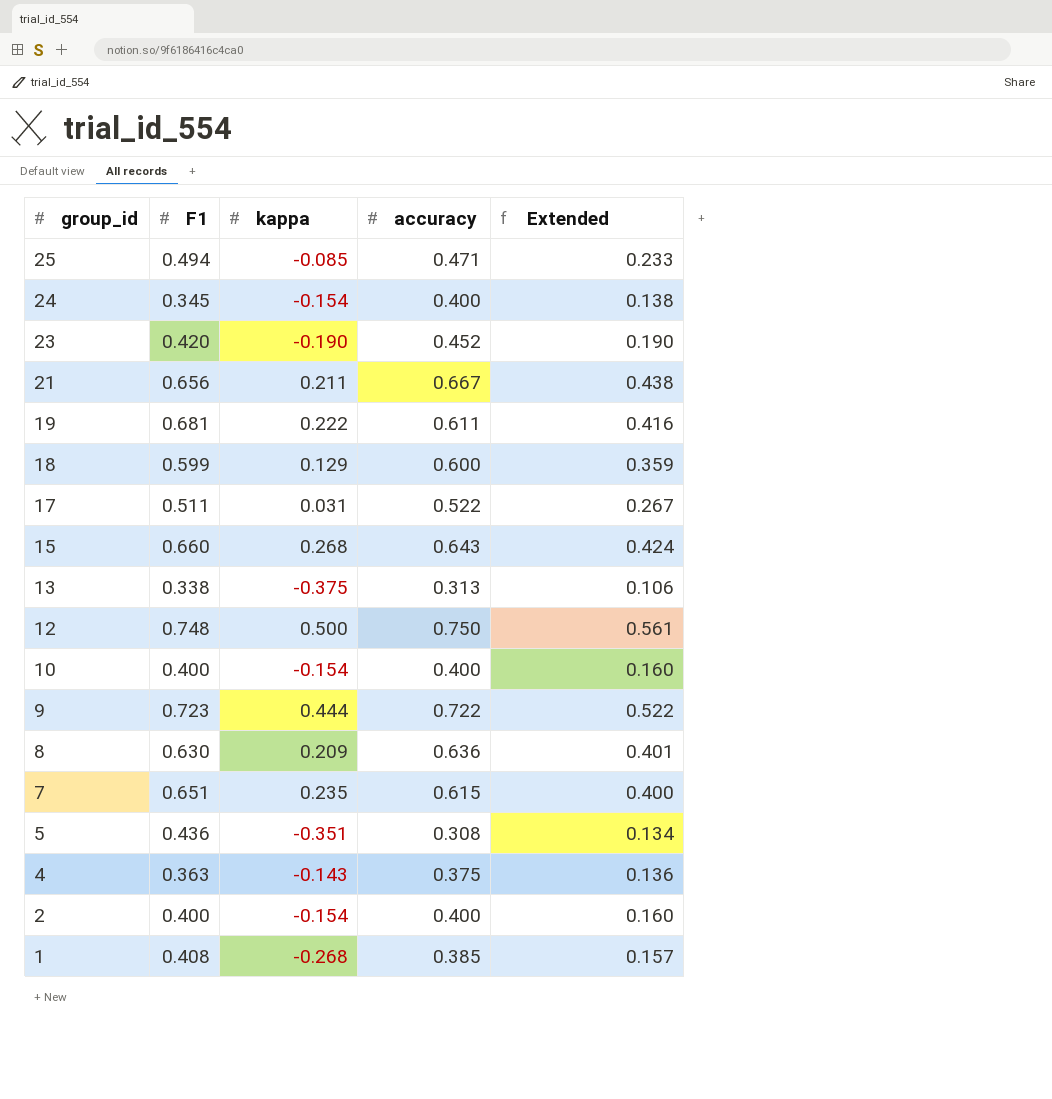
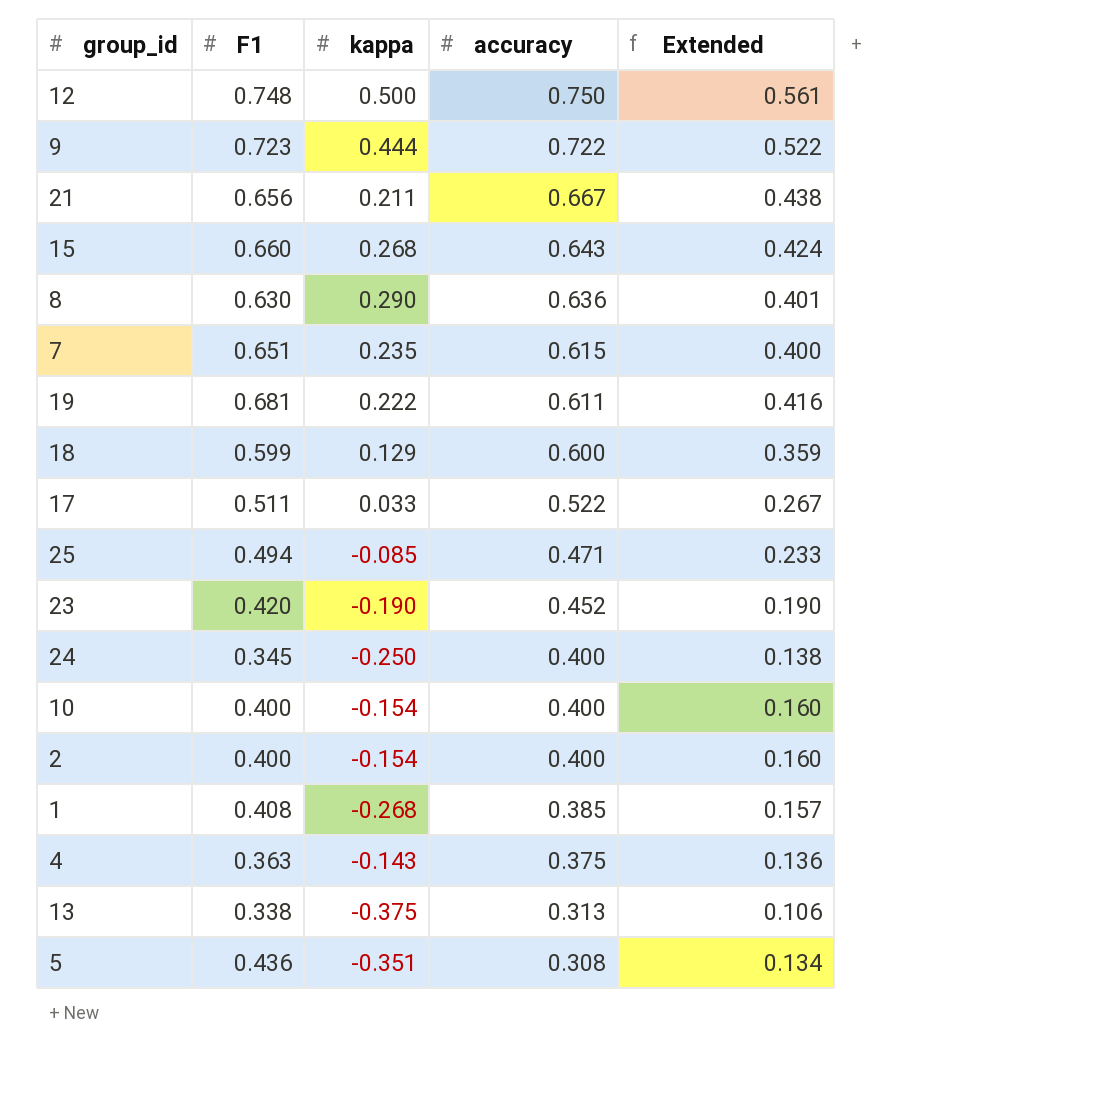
row order: group_id descending -> accuracy descending
8 | kappa: 0.209 -> 0.290
17 | kappa: 0.031 -> 0.033
24 | kappa: -0.154 -> -0.250

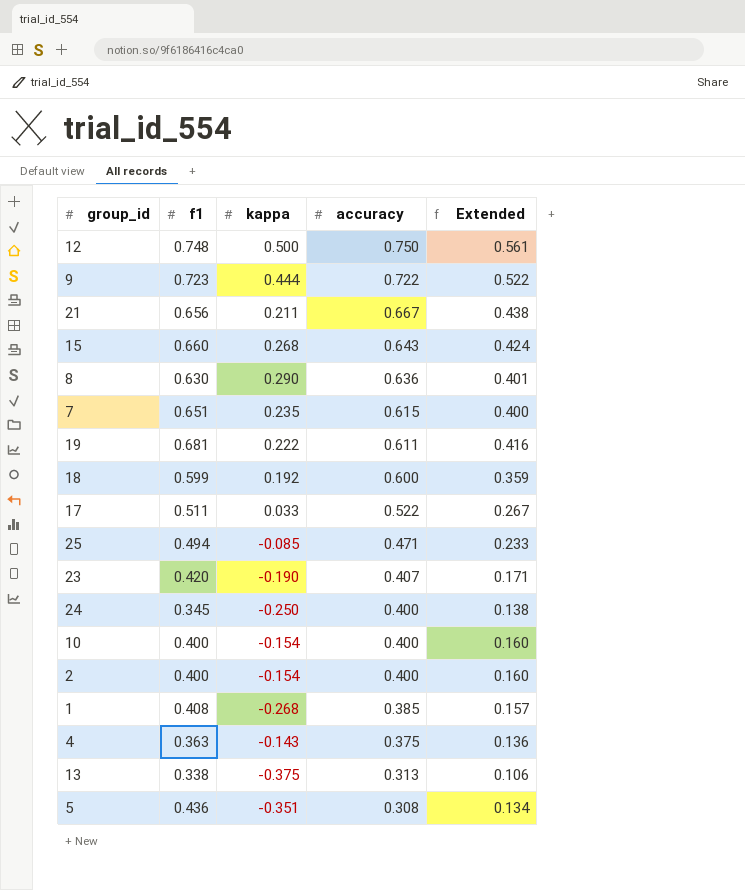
column name: F1 -> f1
18 | kappa: 0.129 -> 0.192
23 | accuracy: 0.452 -> 0.407
23 | Extended: 0.190 -> 0.171

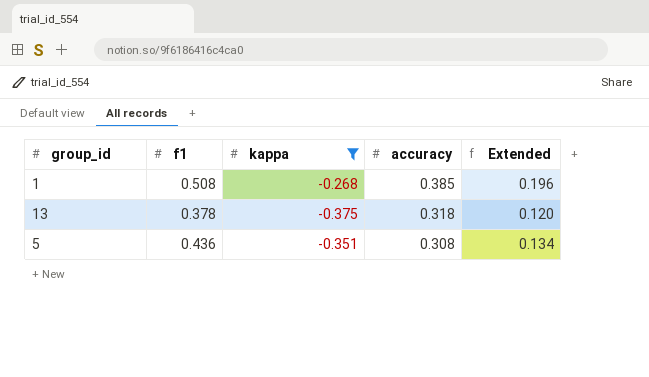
filter: none -> kappa <= -0.268
1 | f1: 0.408 -> 0.508
1 | Extended: 0.157 -> 0.196
13 | f1: 0.338 -> 0.378
13 | accuracy: 0.313 -> 0.318
13 | Extended: 0.106 -> 0.120

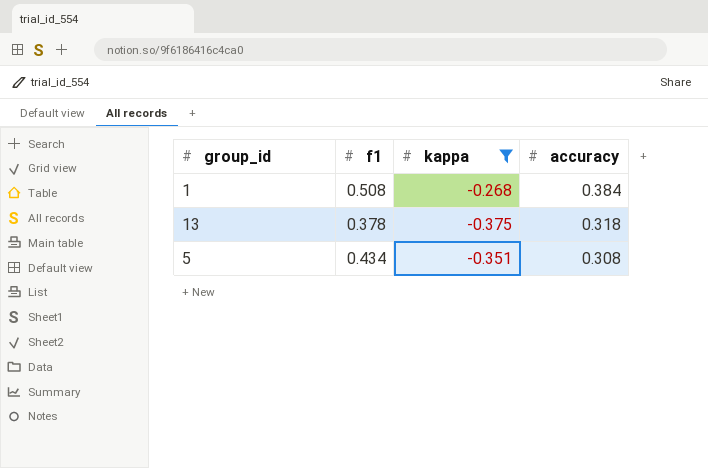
column Extended | formula: [f1] * [accuracy] -> none
1 | accuracy: 0.385 -> 0.384
5 | f1: 0.436 -> 0.434

